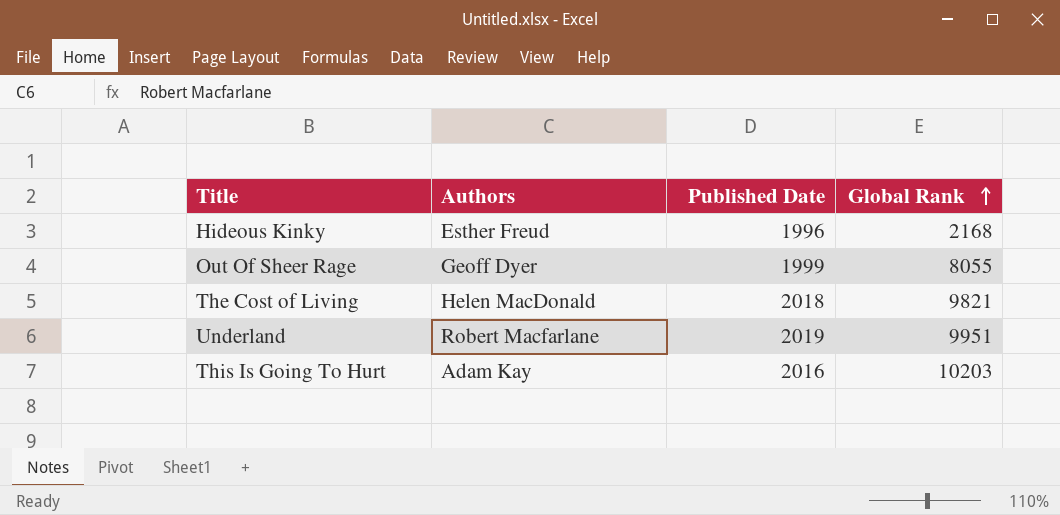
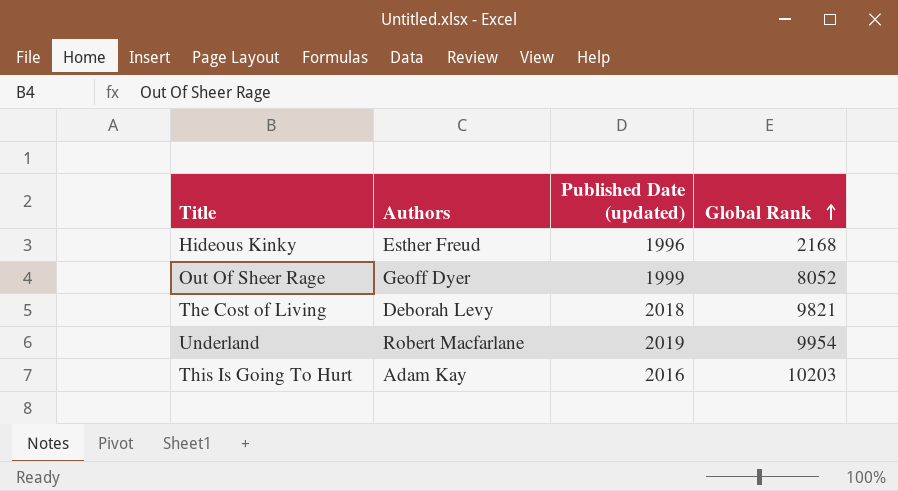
column name: Published Date -> Published Date (updated)
Out Of Sheer Rage | Global Rank: 8055 -> 8052
The Cost of Living | Authors: Helen MacDonald -> Deborah Levy
Underland | Global Rank: 9951 -> 9954

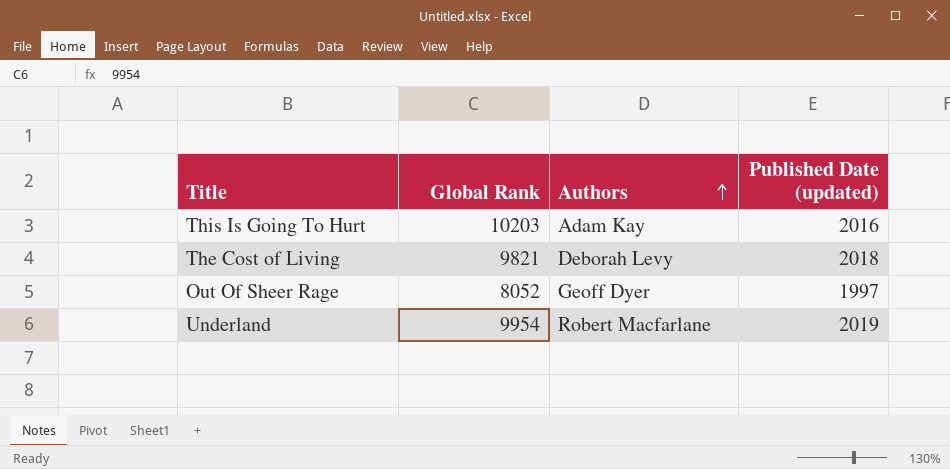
row order: Global Rank ascending -> Authors ascending
column Global Rank | position: 4 -> 2
row Hideous Kinky: Esther Freud | 1996 | 2168 -> none
Out Of Sheer Rage | Published Date (updated): 1999 -> 1997

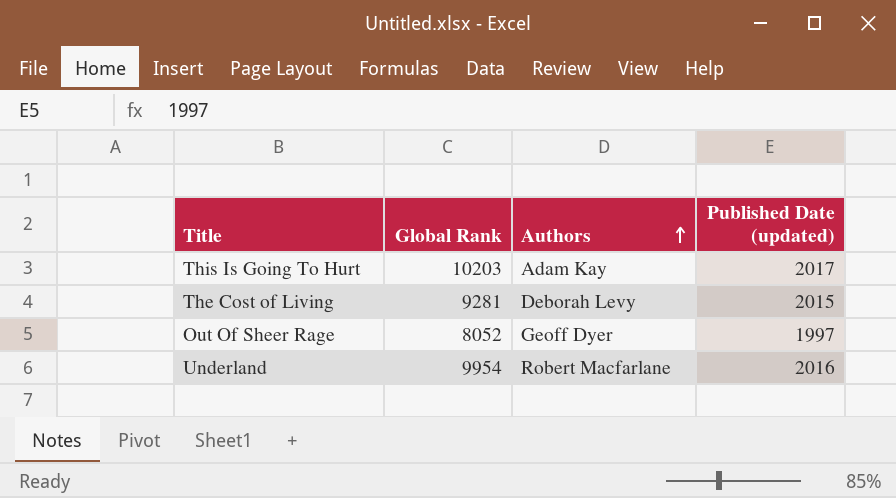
This Is Going To Hurt | Published Date (updated): 2016 -> 2017
The Cost of Living | Global Rank: 9821 -> 9281
The Cost of Living | Published Date (updated): 2018 -> 2015
Underland | Published Date (updated): 2019 -> 2016

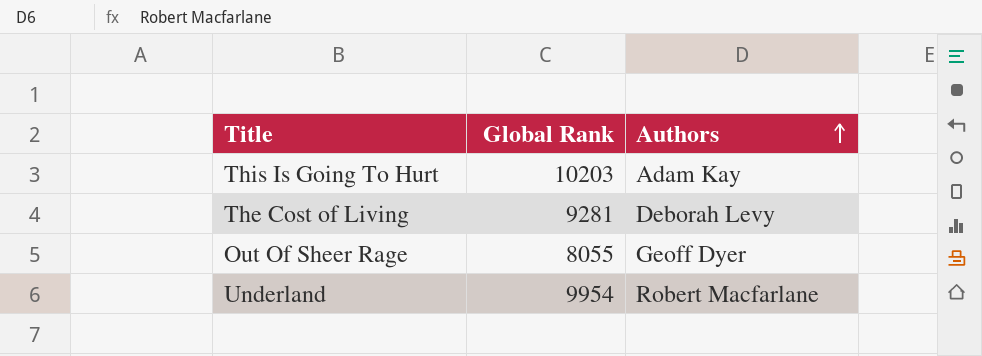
column Published Date (updated) | position: 4 -> none
Out Of Sheer Rage | Global Rank: 8052 -> 8055

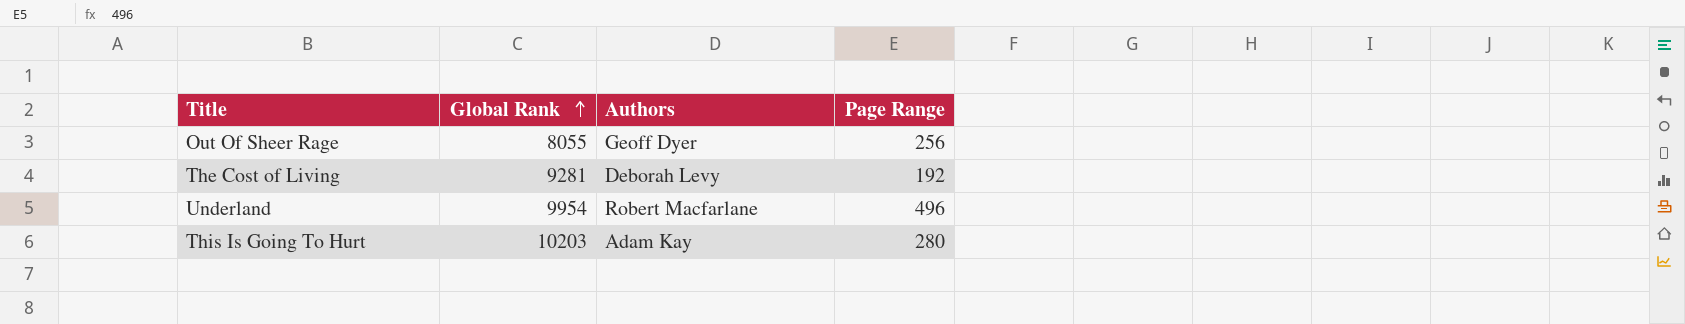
row order: Authors ascending -> Global Rank ascending
column Page Range | position: none -> 4

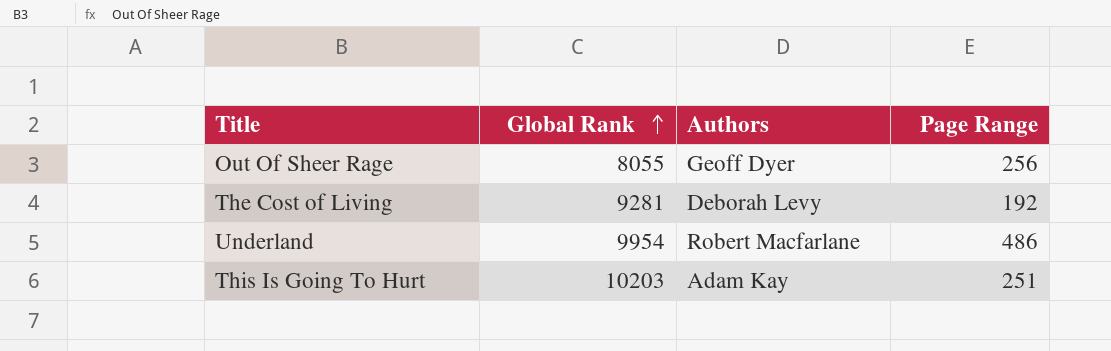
Underland | Page Range: 496 -> 486
This Is Going To Hurt | Page Range: 280 -> 251

